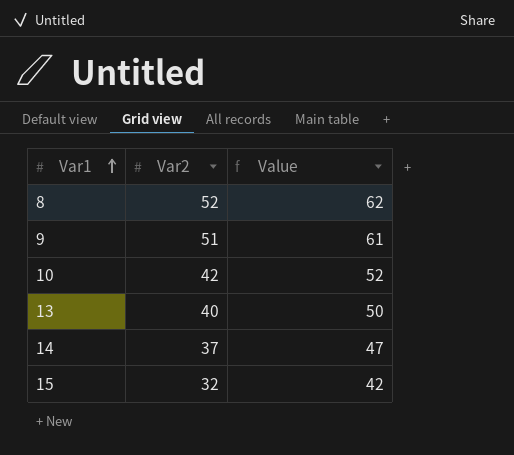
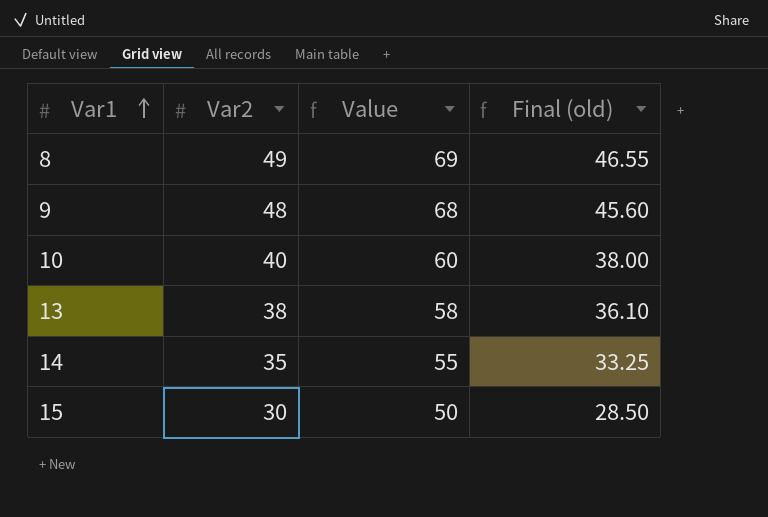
column Value | formula: [Var2] + 10 -> [Var2] + 20
column Final (old) | formula: none -> [Var2] * 0.95
8 | Var2: 52 -> 49
9 | Var2: 51 -> 48
10 | Var2: 42 -> 40
13 | Var2: 40 -> 38
14 | Var2: 37 -> 35
15 | Var2: 32 -> 30

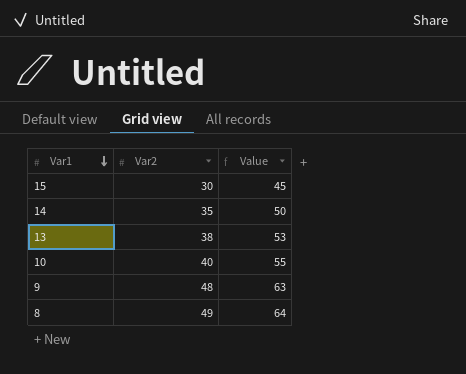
row order: Var1 ascending -> Var1 descending
column Final (old) | formula: [Var2] * 0.95 -> none
column Value | formula: [Var2] + 20 -> [Var2] + 15

